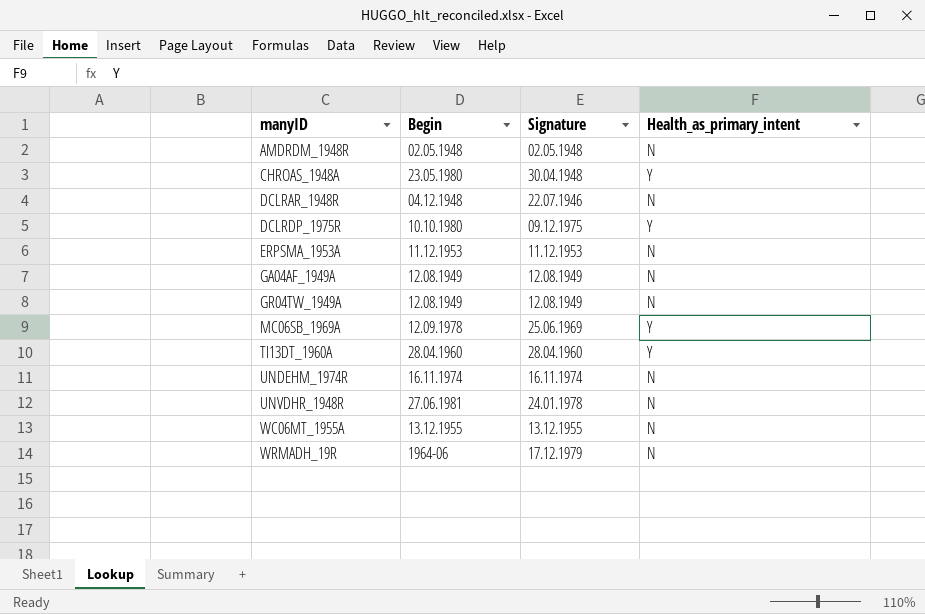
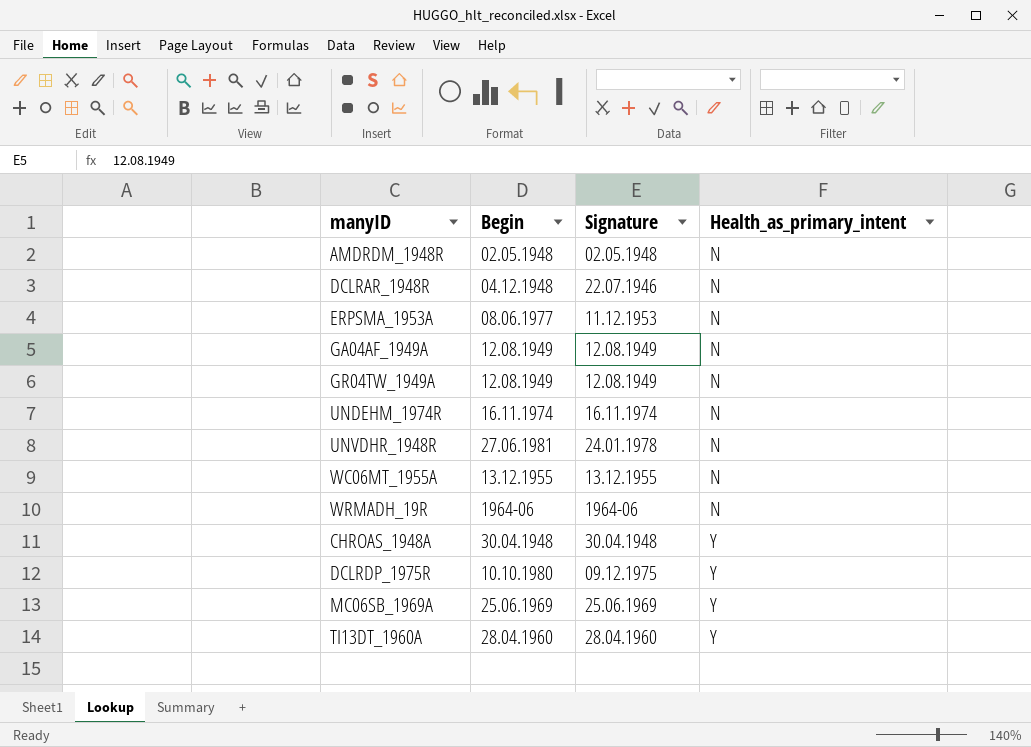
row order: manyID ascending -> Health_as_primary_intent ascending
ERPSMA_1953A | Begin: 11.12.1953 -> 08.06.1977
WRMADH_19R | Signature: 17.12.1979 -> 1964-06
CHROAS_1948A | Begin: 23.05.1980 -> 30.04.1948
MC06SB_1969A | Begin: 12.09.1978 -> 25.06.1969

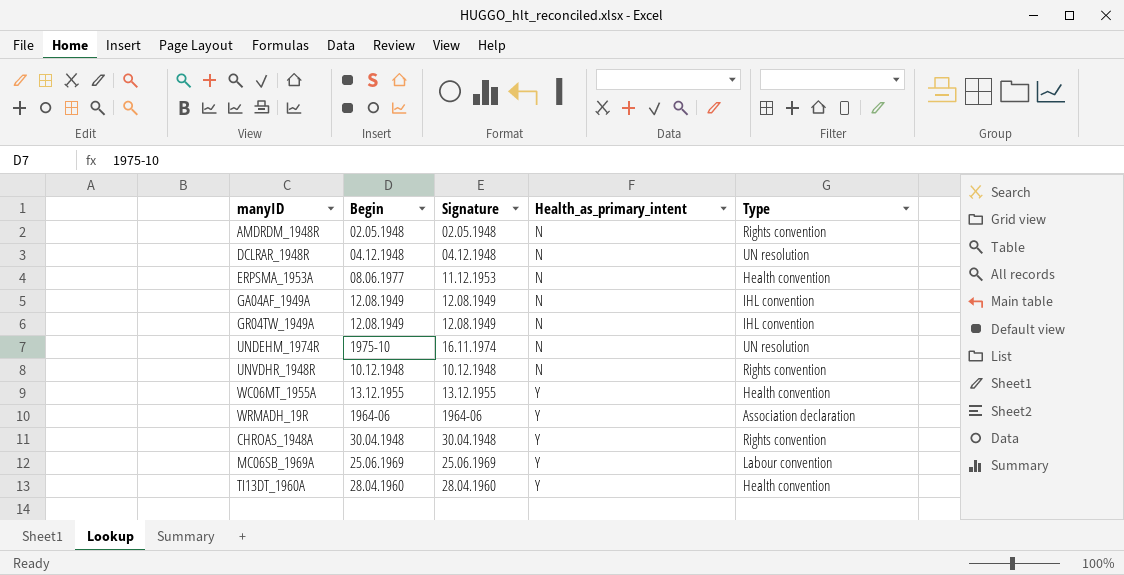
column Type | position: none -> 5
row DCLRDP_1975R: 10.10.1980 | 09.12.1975 | Y -> none
DCLRAR_1948R | Signature: 22.07.1946 -> 04.12.1948
UNDEHM_1974R | Begin: 16.11.1974 -> 1975-10
UNVDHR_1948R | Begin: 27.06.1981 -> 10.12.1948
UNVDHR_1948R | Signature: 24.01.1978 -> 10.12.1948
WC06MT_1955A | Health_as_primary_intent: N -> Y
WRMADH_19R | Health_as_primary_intent: N -> Y

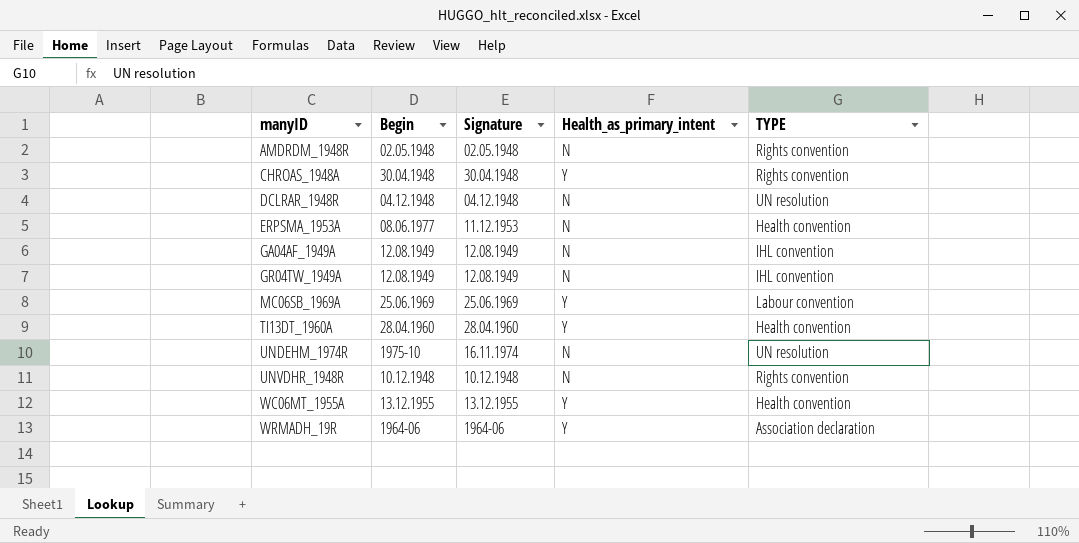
row order: Health_as_primary_intent ascending -> manyID ascending
column name: Type -> TYPE

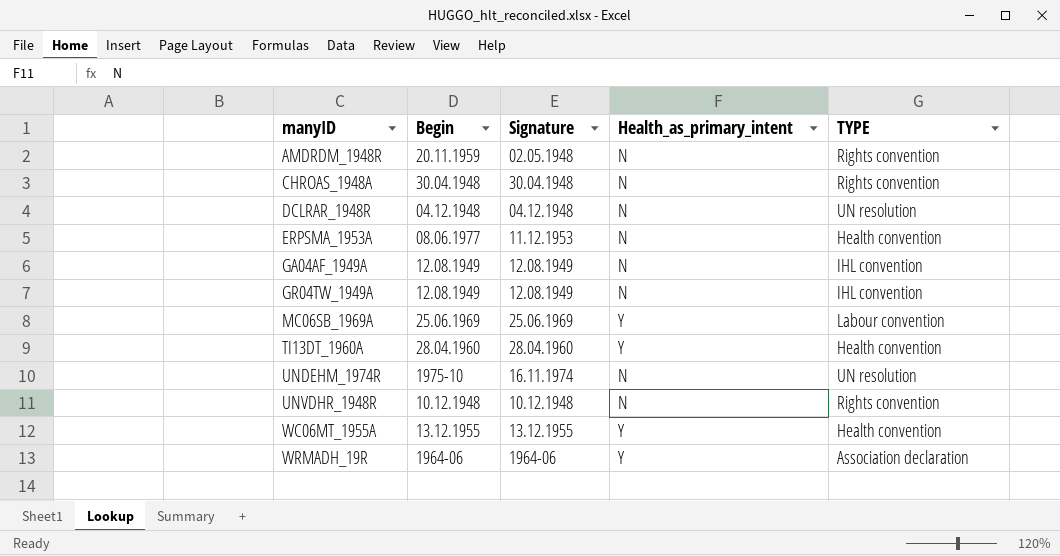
AMDRDM_1948R | Begin: 02.05.1948 -> 20.11.1959
CHROAS_1948A | Health_as_primary_intent: Y -> N

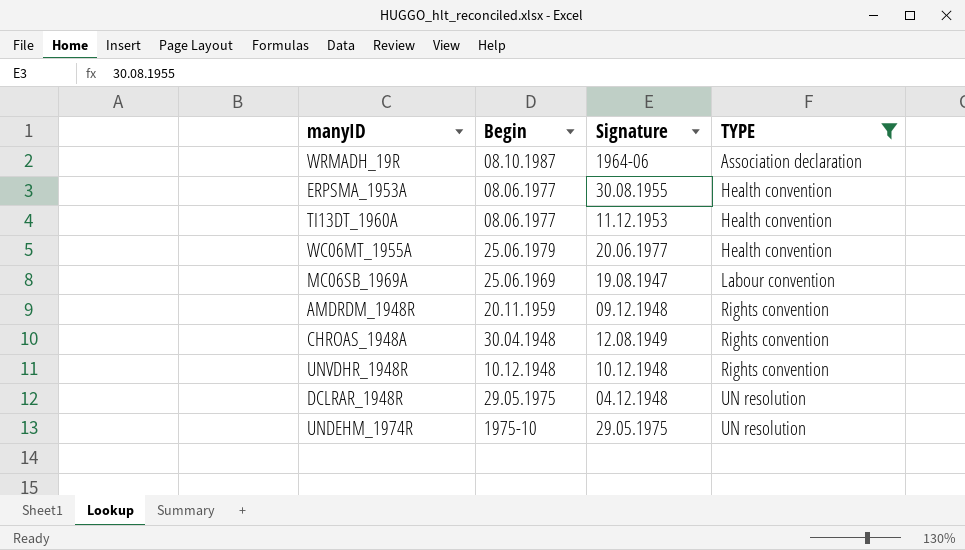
filter: none -> TYPE != IHL convention
row order: manyID ascending -> TYPE ascending
column Health_as_primary_intent | position: 4 -> none
WRMADH_19R | Begin: 1964-06 -> 08.10.1987
ERPSMA_1953A | Signature: 11.12.1953 -> 30.08.1955
TI13DT_1960A | Begin: 28.04.1960 -> 08.06.1977
TI13DT_1960A | Signature: 28.04.1960 -> 11.12.1953
WC06MT_1955A | Begin: 13.12.1955 -> 25.06.1979
WC06MT_1955A | Signature: 13.12.1955 -> 20.06.1977
MC06SB_1969A | Signature: 25.06.1969 -> 19.08.1947
AMDRDM_1948R | Signature: 02.05.1948 -> 09.12.1948
CHROAS_1948A | Signature: 30.04.1948 -> 12.08.1949
DCLRAR_1948R | Begin: 04.12.1948 -> 29.05.1975
UNDEHM_1974R | Signature: 16.11.1974 -> 29.05.1975

